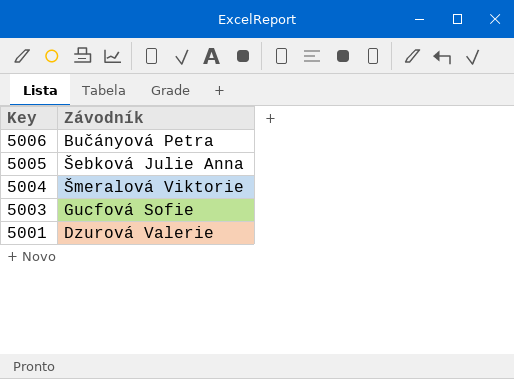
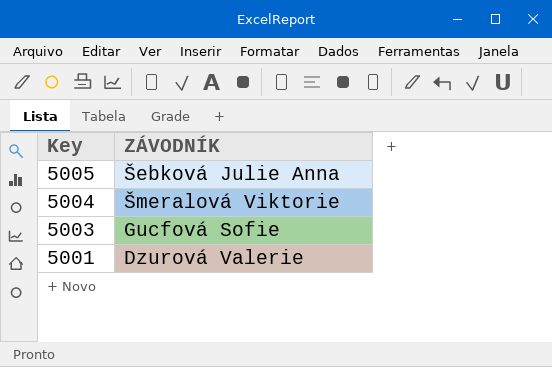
column name: Závodník -> ZÁVODNÍK
row 5006: Bučányová Petra -> none

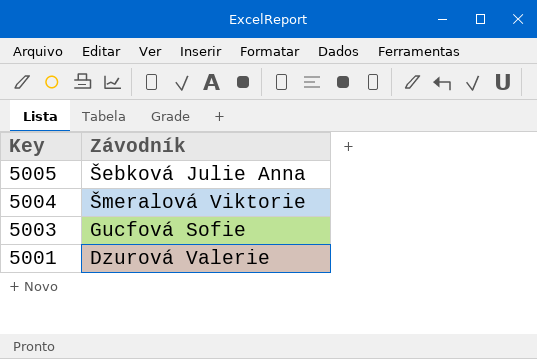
column name: ZÁVODNÍK -> Závodník

